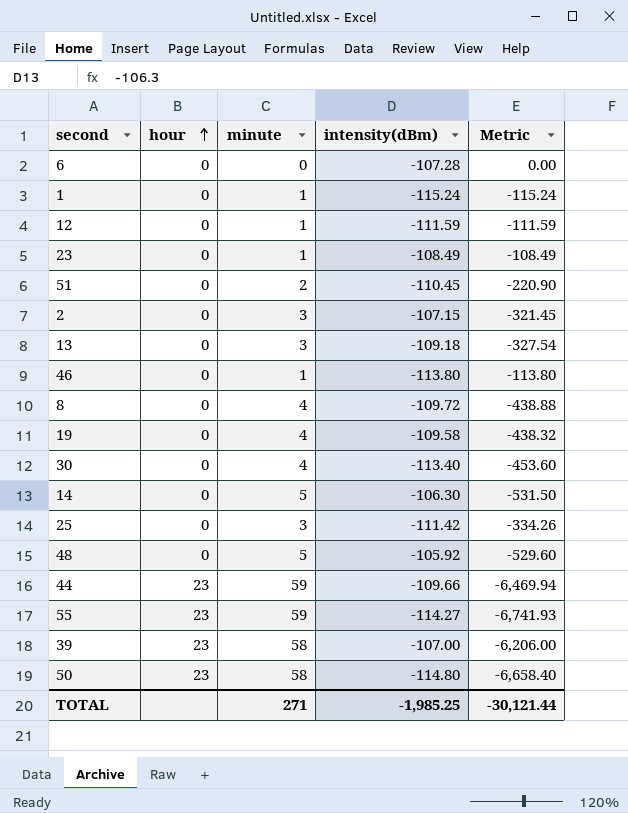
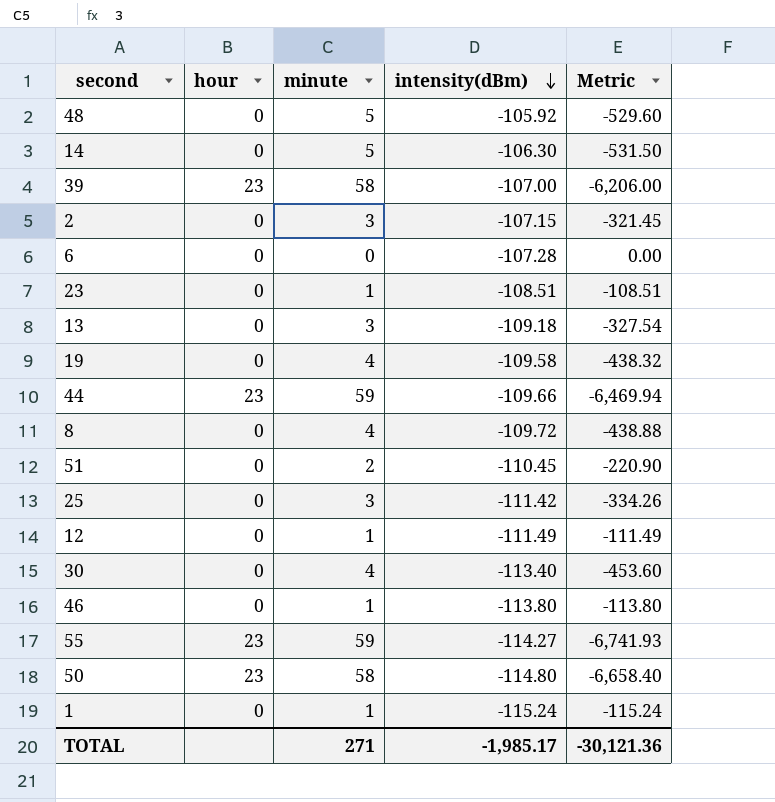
row order: hour ascending -> intensity(dBm) descending
23 | intensity(dBm): -108.49 -> -108.51
23 | Metric: -108.49 -> -108.51
12 | intensity(dBm): -111.59 -> -111.49
12 | Metric: -111.59 -> -111.49
TOTAL | intensity(dBm): -1,985.25 -> -1,985.17
TOTAL | Metric: -30,121.44 -> -30,121.36

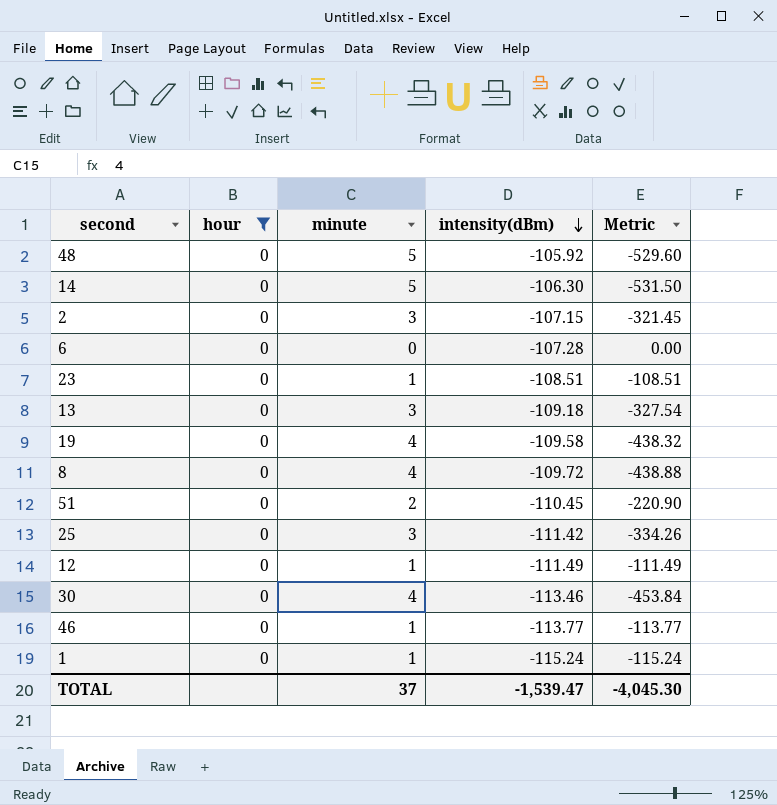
filter: none -> hour = 0
30 | intensity(dBm): -113.40 -> -113.46
30 | Metric: -453.60 -> -453.84
46 | intensity(dBm): -113.80 -> -113.77
46 | Metric: -113.80 -> -113.77
TOTAL | minute: 271 -> 37
TOTAL | intensity(dBm): -1,985.17 -> -1,539.47
TOTAL | Metric: -30,121.36 -> -4,045.30

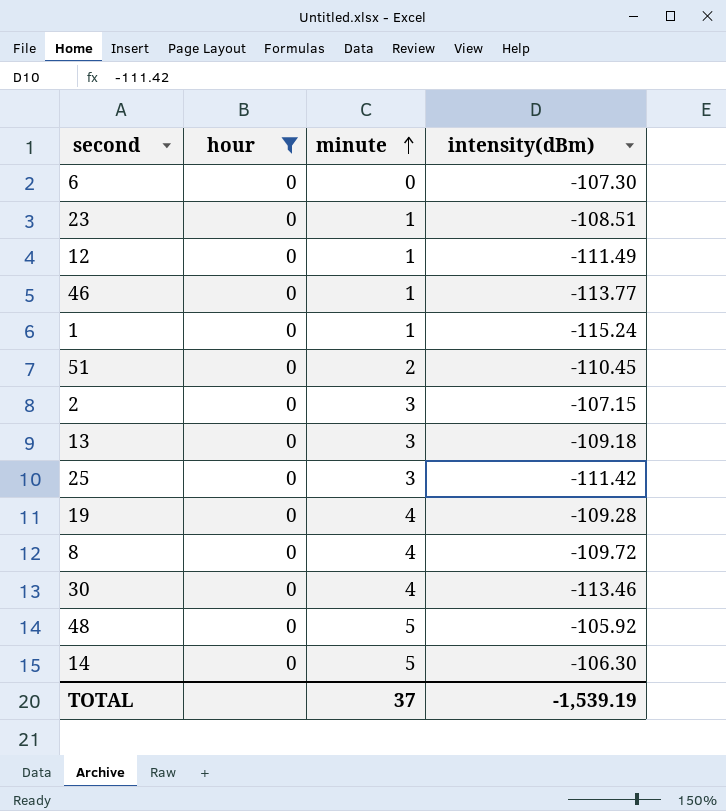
row order: intensity(dBm) descending -> minute ascending
column Metric | formula: [minute] * [intensity(dBm)] -> none
6 | intensity(dBm): -107.28 -> -107.30
19 | intensity(dBm): -109.58 -> -109.28
TOTAL | intensity(dBm): -1,539.47 -> -1,539.19

